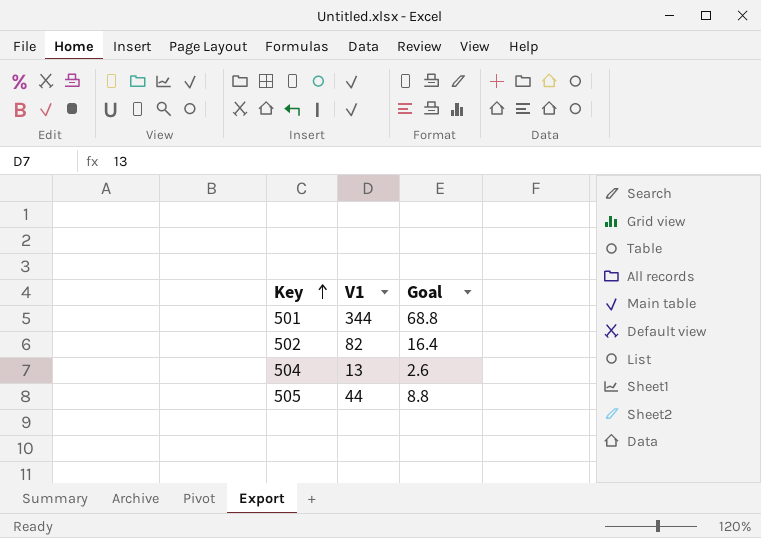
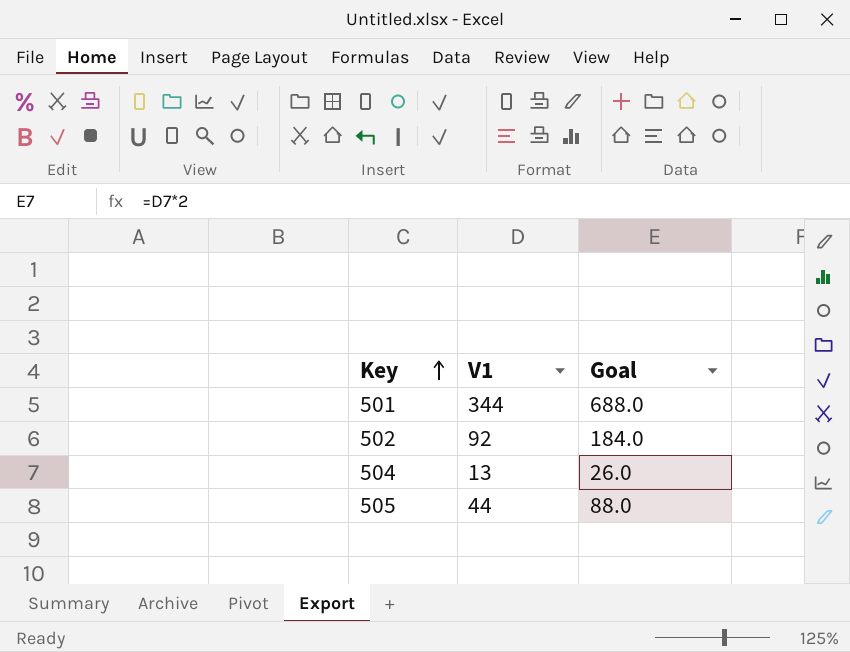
column Goal | formula: [V1] * 0.2 -> [V1] * 2
502 | V1: 82 -> 92

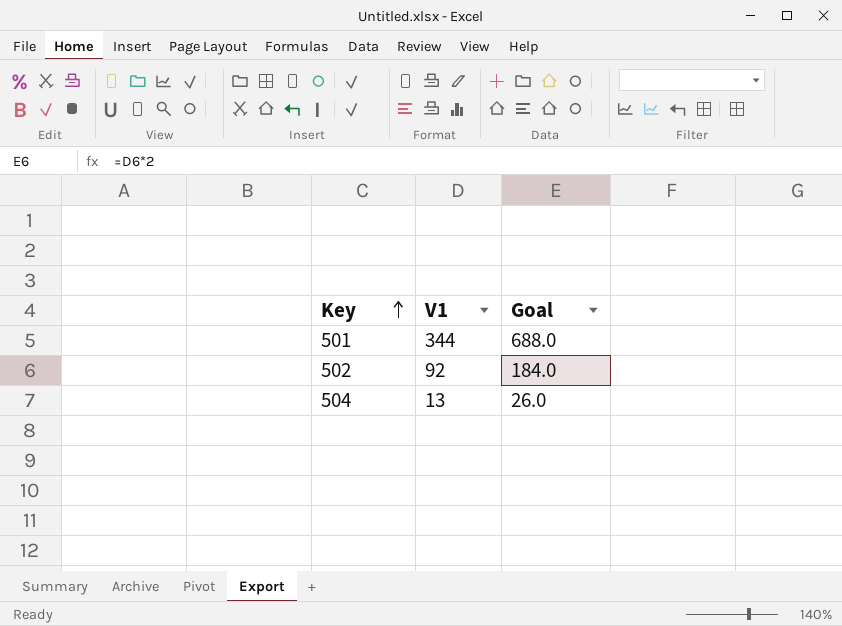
row 505: 44 | 88.0 -> none

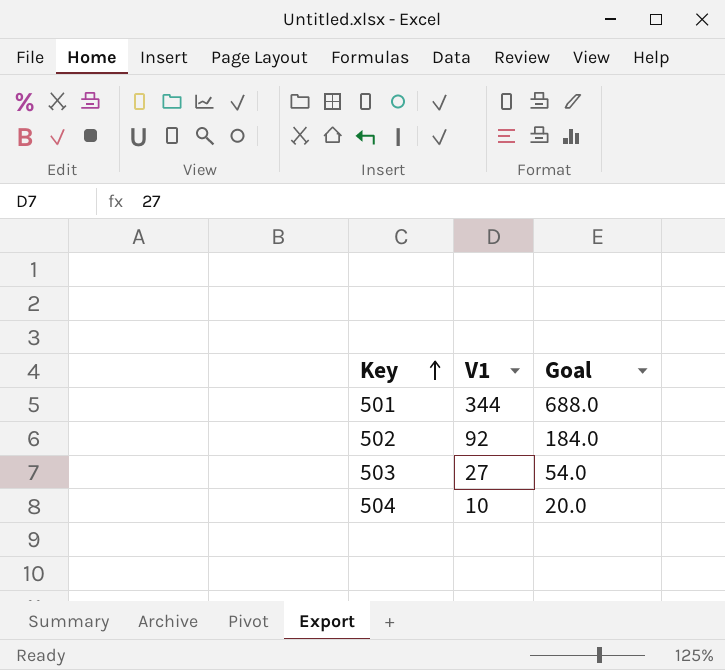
row 503: none -> 27 | 54.0
504 | V1: 13 -> 10
504 | Goal: 26.0 -> 20.0

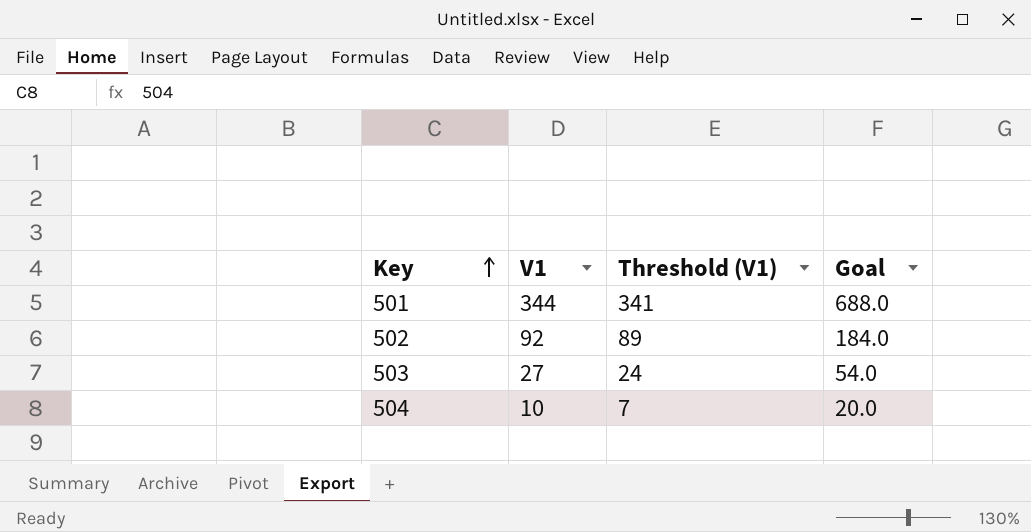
column Threshold (V1) | formula: none -> [V1] - 3

